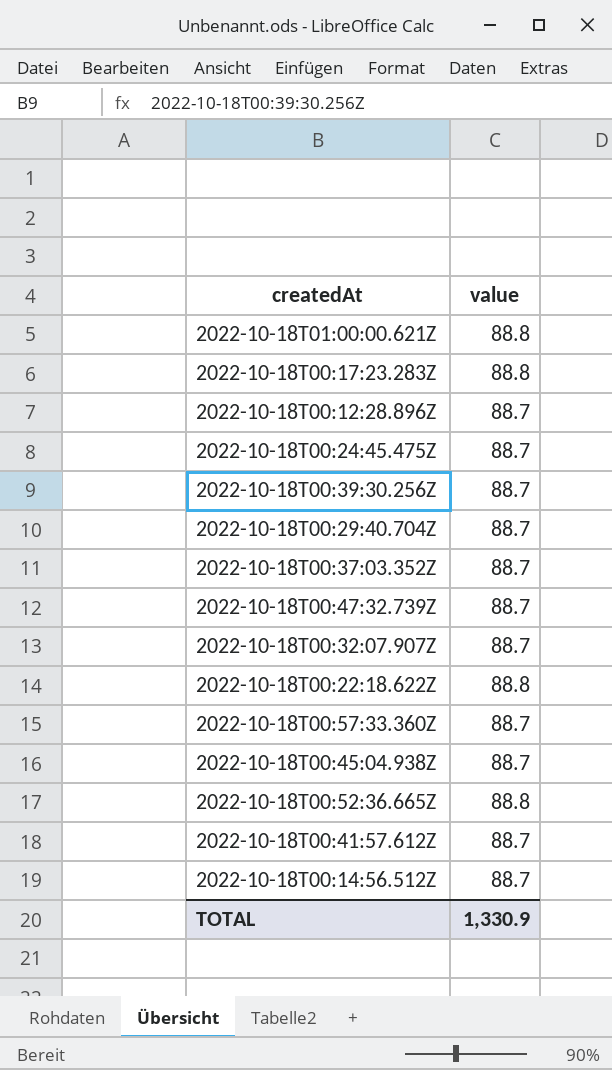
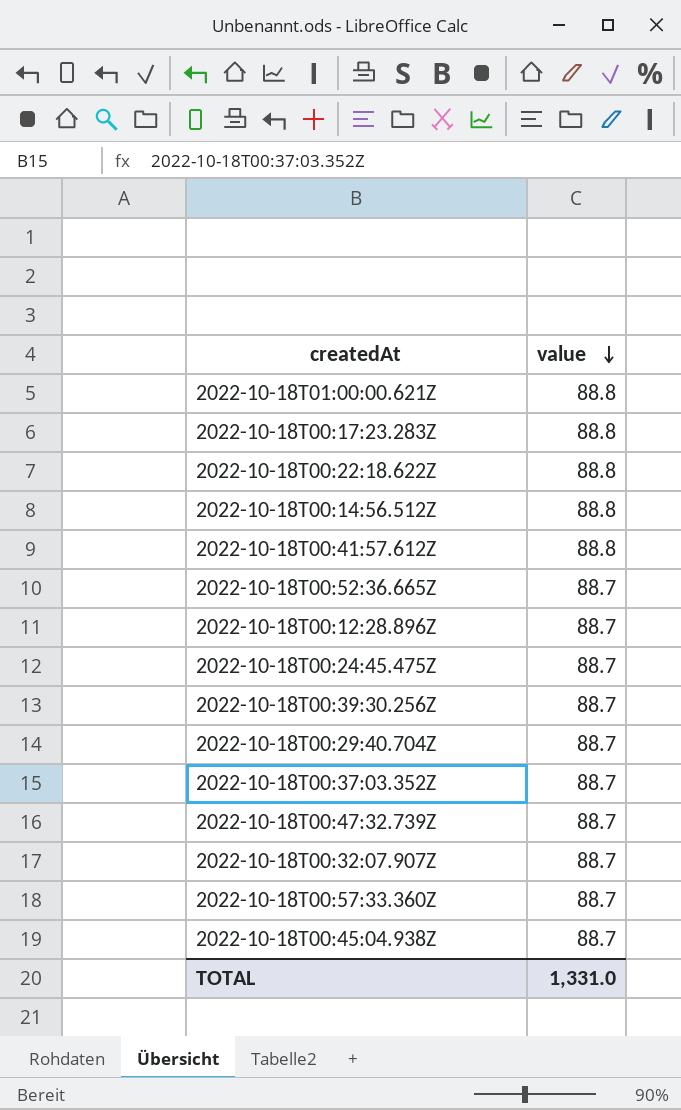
row order: none -> value descending
2022-10-18T00:14:56.512Z | value: 88.7 -> 88.8
2022-10-18T00:41:57.612Z | value: 88.7 -> 88.8
2022-10-18T00:52:36.665Z | value: 88.8 -> 88.7
TOTAL | value: 1,330.9 -> 1,331.0

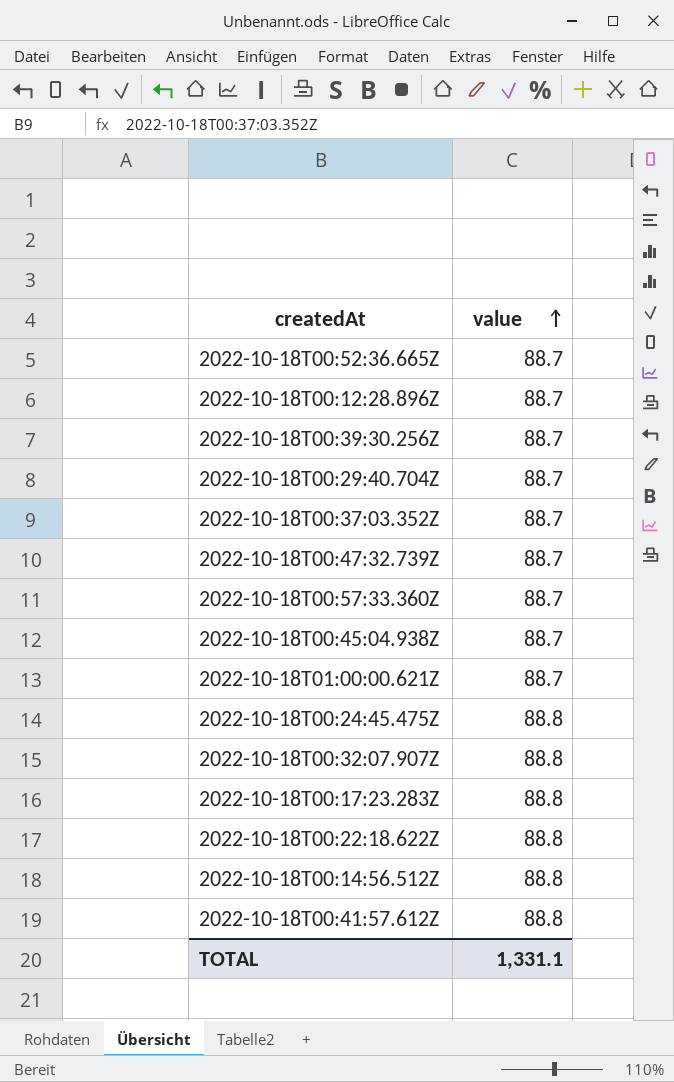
row order: value descending -> value ascending
2022-10-18T01:00:00.621Z | value: 88.8 -> 88.7
2022-10-18T00:24:45.475Z | value: 88.7 -> 88.8
2022-10-18T00:32:07.907Z | value: 88.7 -> 88.8
TOTAL | value: 1,331.0 -> 1,331.1

